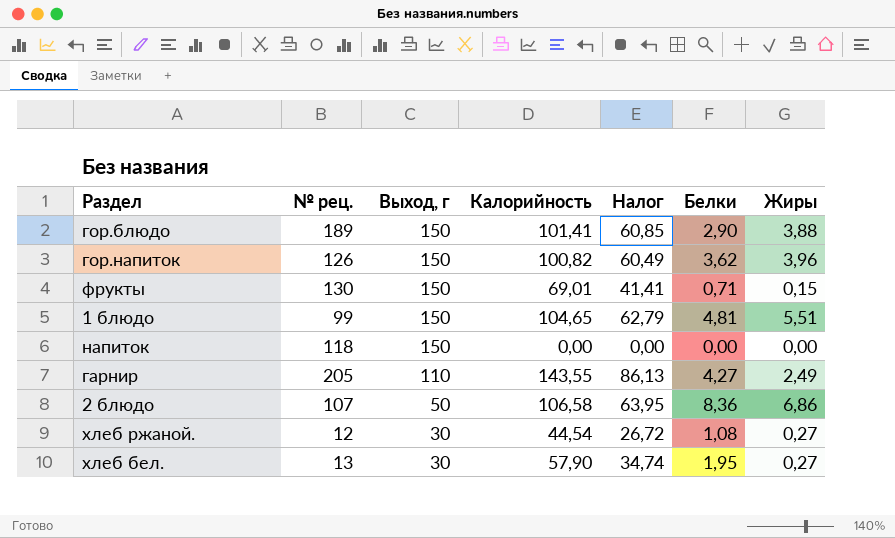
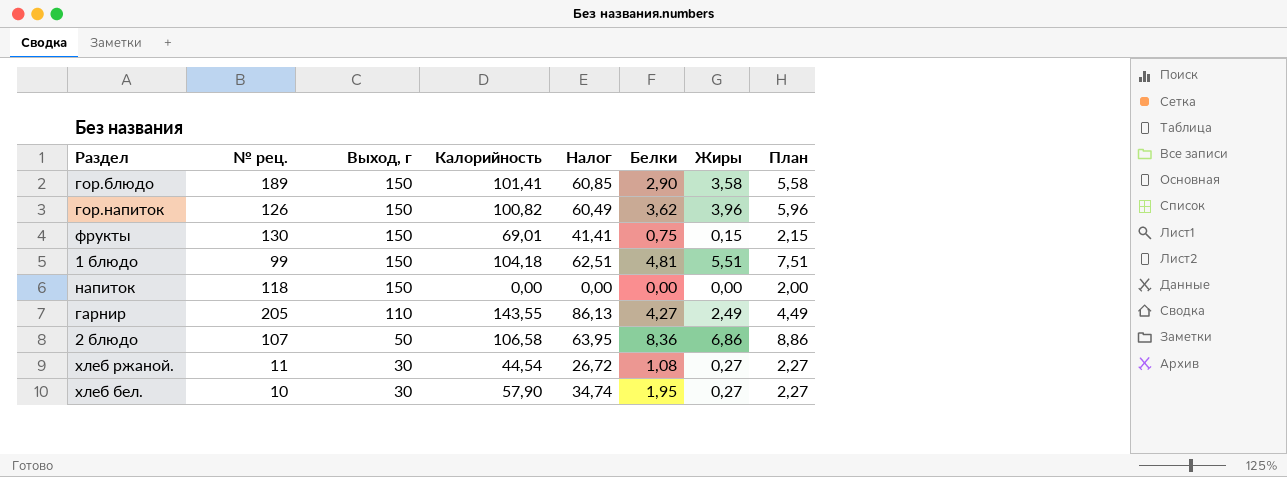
column План | formula: none -> [Жиры] + 2
гор.блюдо | Жиры: 3,88 -> 3,58
фрукты | Белки: 0,71 -> 0,75
1 блюдо | Калорийность: 104,65 -> 104,18
1 блюдо | Налог: 62,79 -> 62,51
хлеб ржаной. | № рец.: 12 -> 11
хлеб бел. | № рец.: 13 -> 10

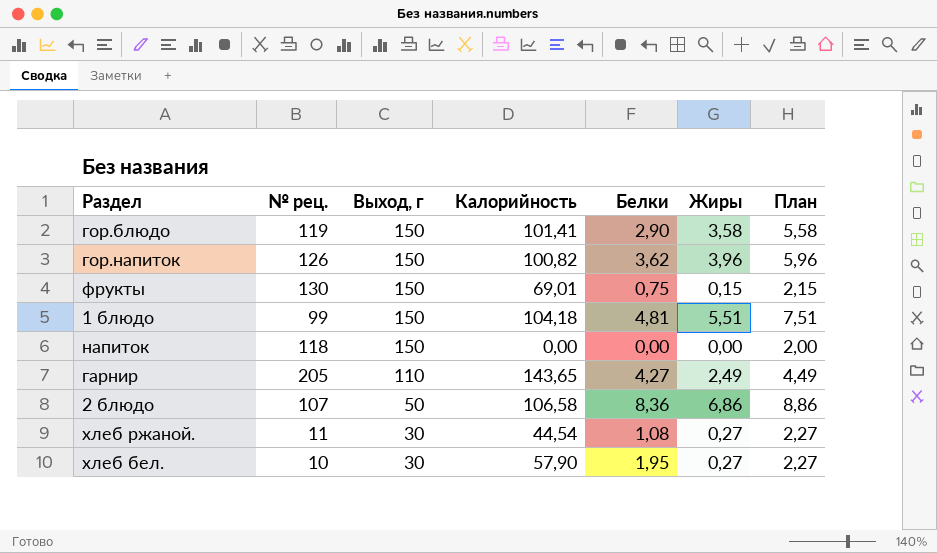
column Налог | formula: [Калорийность] * 0,6 -> none
гор.блюдо | № рец.: 189 -> 119
гарнир | Калорийность: 143,55 -> 143,65

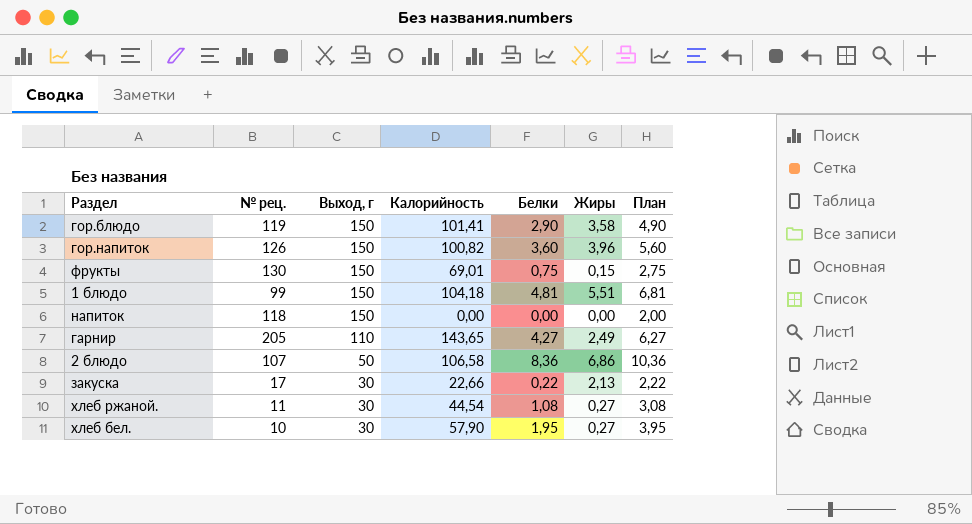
column План | formula: [Жиры] + 2 -> [Белки] + 2
гор.напиток | Белки: 3,62 -> 3,60
row закуска: none -> 17 | 30 | 22,66 | 0,22 | 2,13 | 2,22

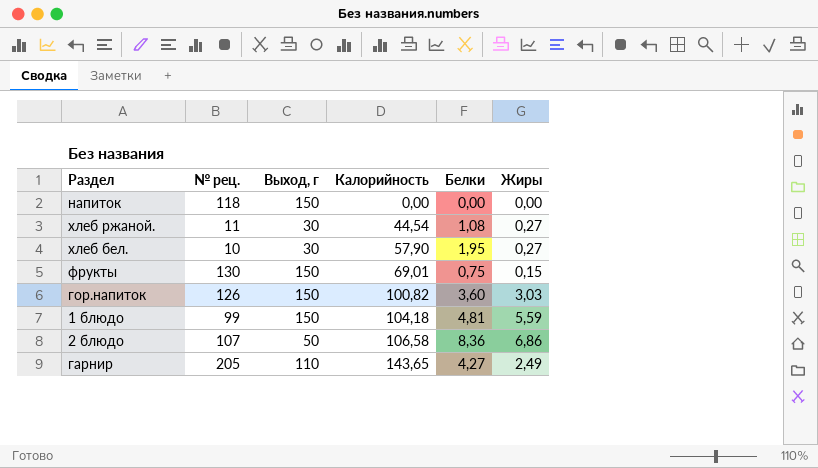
row order: Выход, г descending -> Калорийность ascending
column План | formula: [Белки] + 2 -> none
row гор.блюдо: 119 | 150 | 101,41 | 2,90 | 3,58 | 4,90 -> none
row закуска: 17 | 30 | 22,66 | 0,22 | 2,13 | 2,22 -> none
гор.напиток | Жиры: 3,96 -> 3,03
1 блюдо | Жиры: 5,51 -> 5,59

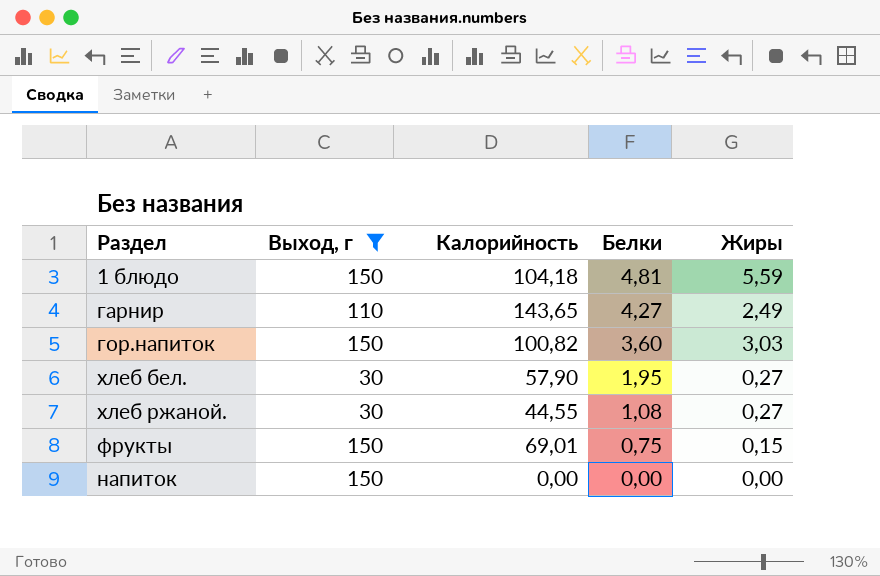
filter: none -> Выход, г != 50
row order: Калорийность ascending -> Белки descending
column № рец. | position: 2 -> none
хлеб ржаной. | Калорийность: 44,54 -> 44,55

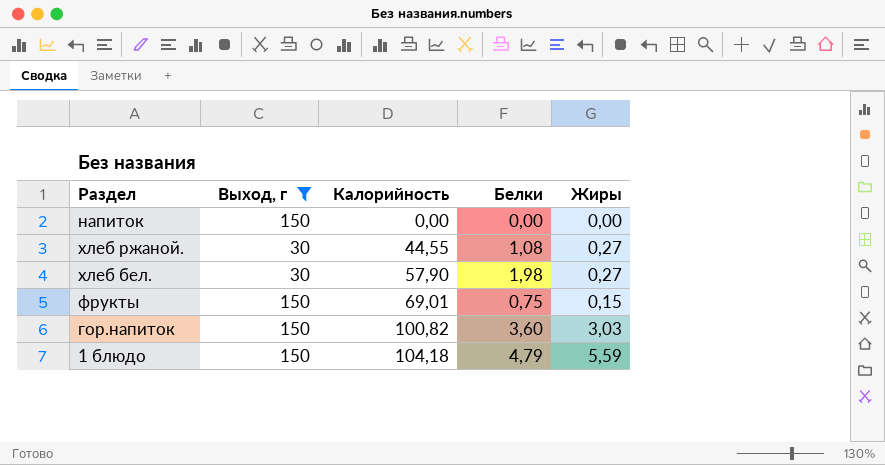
row order: Белки descending -> Калорийность ascending
row гарнир: 110 | 143,65 | 4,27 | 2,49 -> none
хлеб бел. | Белки: 1,95 -> 1,98
1 блюдо | Белки: 4,81 -> 4,79

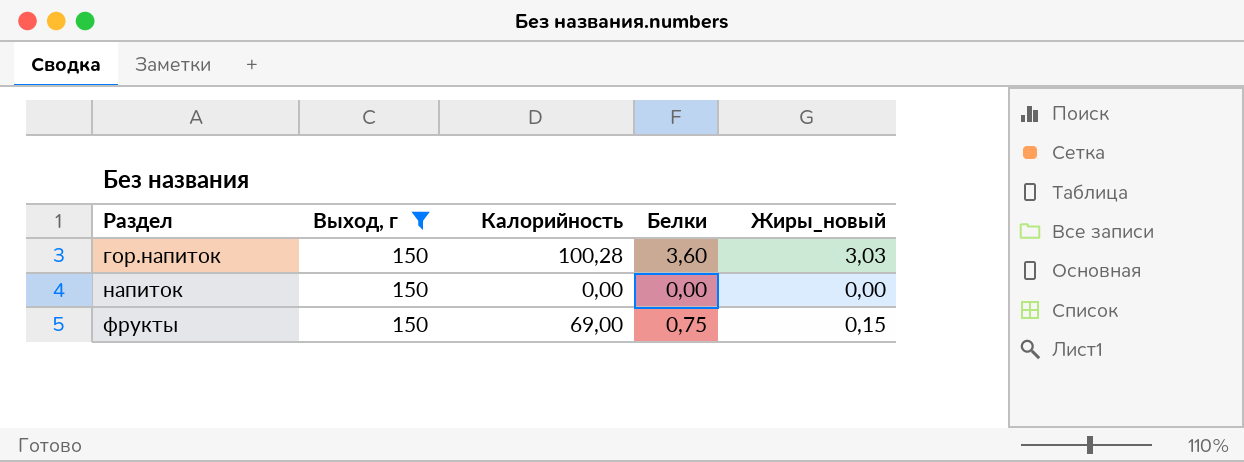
row order: Калорийность ascending -> Раздел ascending
column name: Жиры -> Жиры_новый
row хлеб ржаной.: 30 | 44,55 | 1,08 | 0,27 -> none
row хлеб бел.: 30 | 57,90 | 1,98 | 0,27 -> none
row 1 блюдо: 150 | 104,18 | 4,79 | 5,59 -> none
гор.напиток | Калорийность: 100,82 -> 100,28
фрукты | Калорийность: 69,01 -> 69,00

